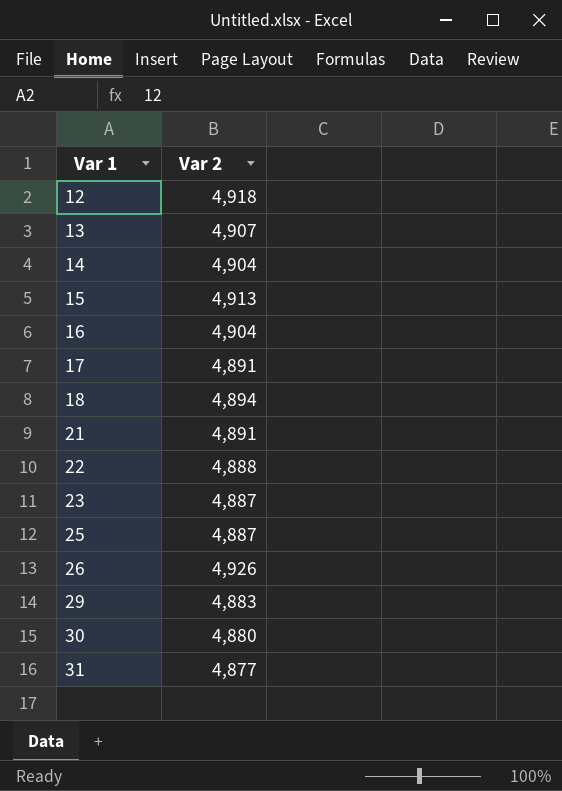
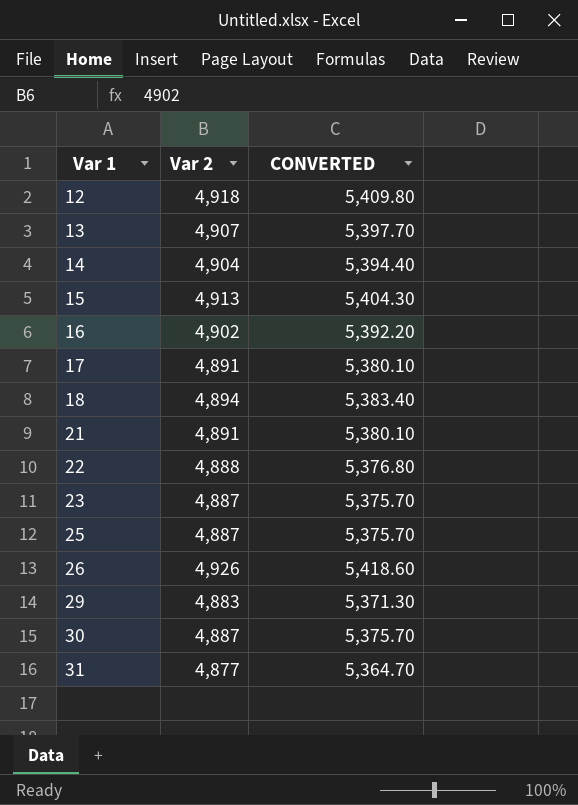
column CONVERTED | formula: none -> [Var 2] * 1.1
16 | Var 2: 4,904 -> 4,902
30 | Var 2: 4,880 -> 4,887

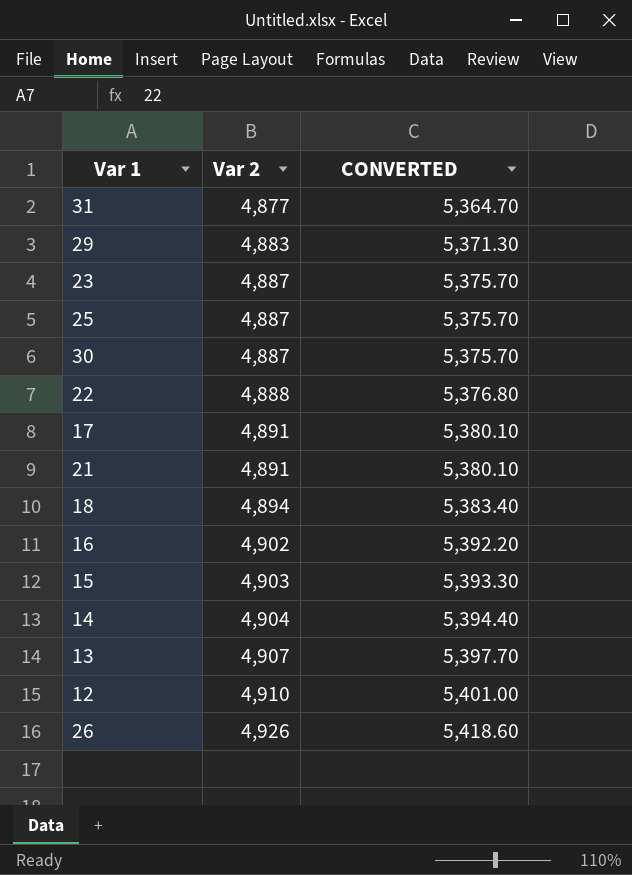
row order: Var 1 ascending -> Var 2 ascending
15 | Var 2: 4,913 -> 4,903
15 | CONVERTED: 5,404.30 -> 5,393.30
12 | Var 2: 4,918 -> 4,910
12 | CONVERTED: 5,409.80 -> 5,401.00

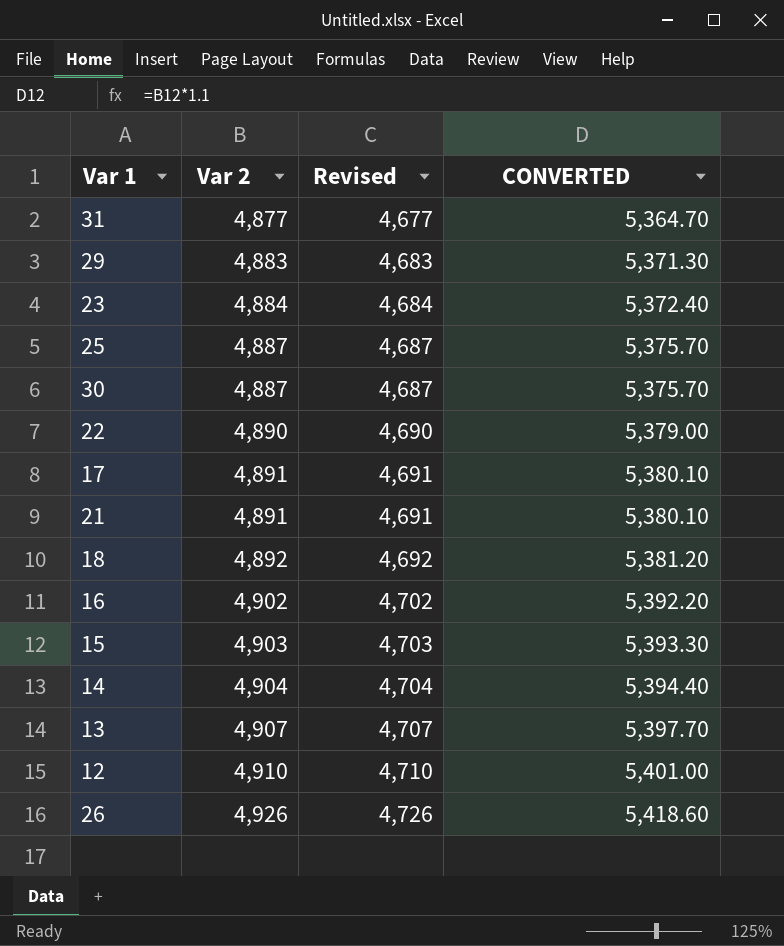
column Revised | formula: none -> [Var 2] - 200
23 | Var 2: 4,887 -> 4,884
23 | CONVERTED: 5,375.70 -> 5,372.40
22 | Var 2: 4,888 -> 4,890
22 | CONVERTED: 5,376.80 -> 5,379.00
18 | Var 2: 4,894 -> 4,892
18 | CONVERTED: 5,383.40 -> 5,381.20

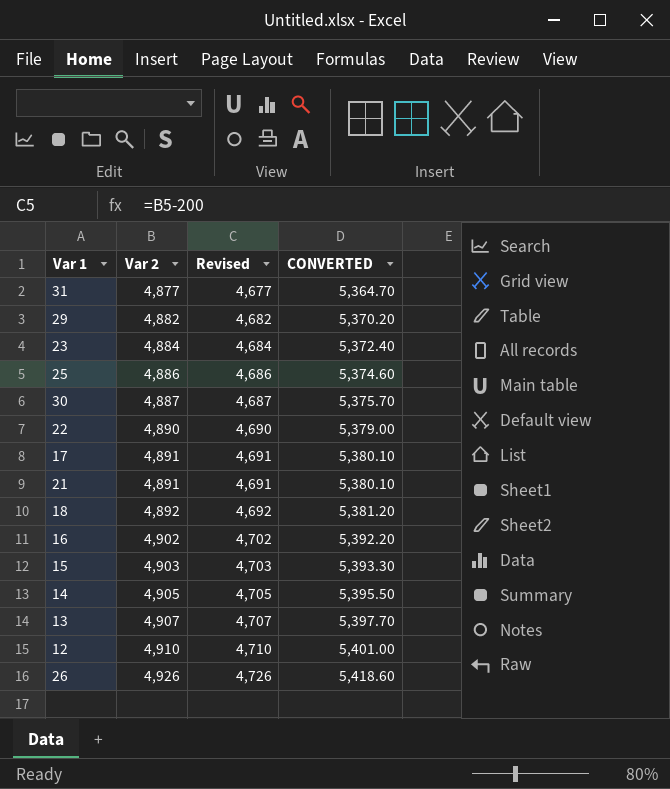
29 | Var 2: 4,883 -> 4,882
29 | Revised: 4,683 -> 4,682
29 | CONVERTED: 5,371.30 -> 5,370.20
25 | Var 2: 4,887 -> 4,886
25 | Revised: 4,687 -> 4,686
25 | CONVERTED: 5,375.70 -> 5,374.60
14 | Var 2: 4,904 -> 4,905
14 | Revised: 4,704 -> 4,705
14 | CONVERTED: 5,394.40 -> 5,395.50

